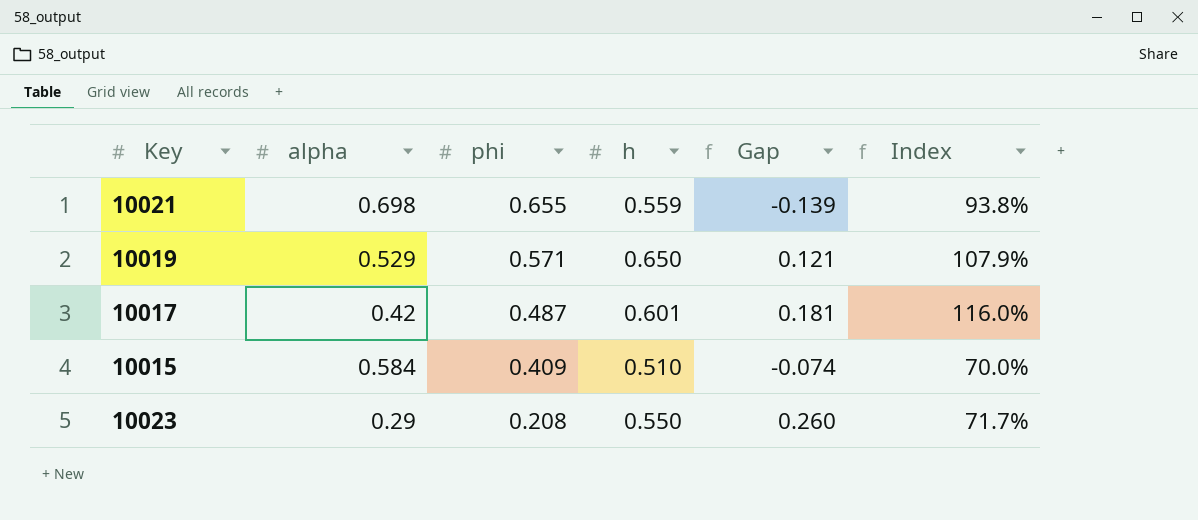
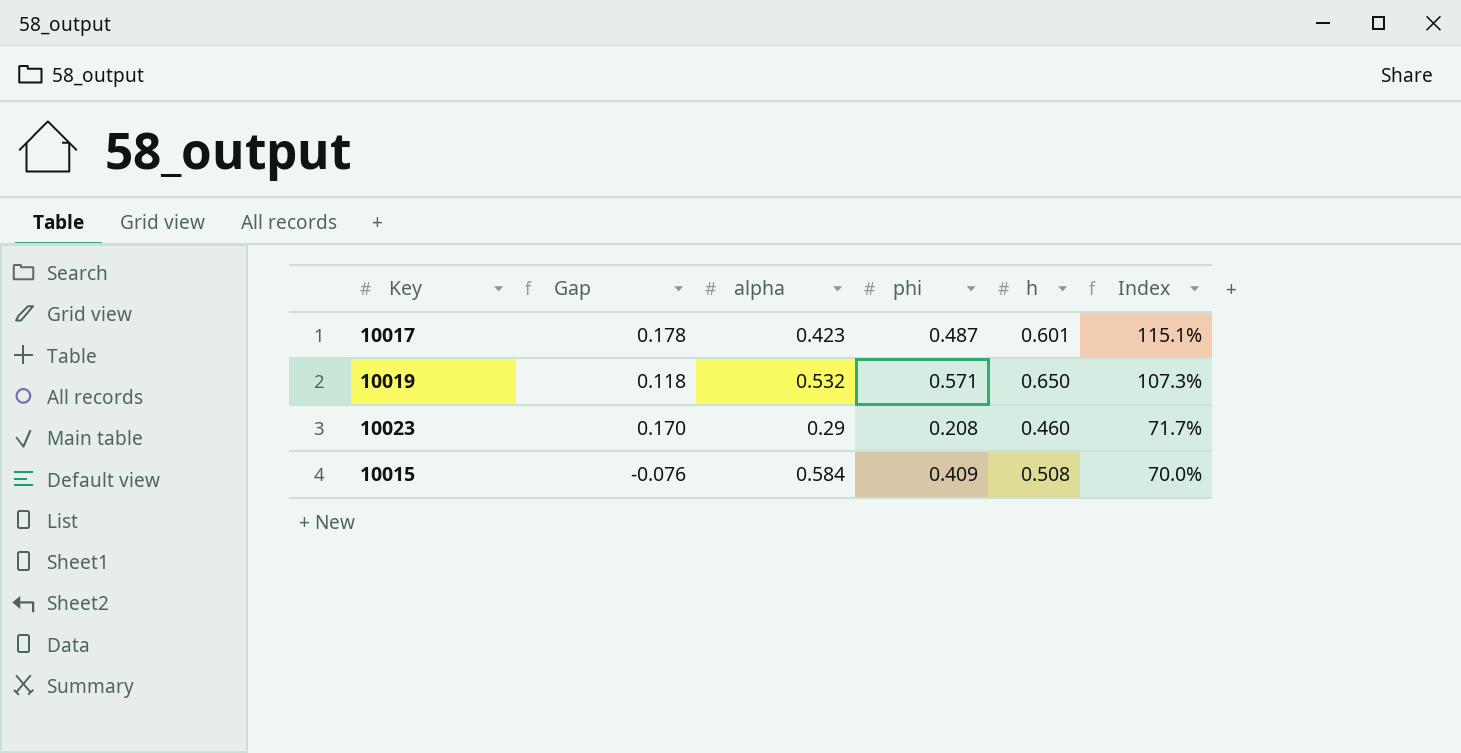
row order: phi descending -> Index descending
column Gap | position: 5 -> 2
row 10021: 0.698 | 0.655 | 0.559 | -0.139 | 93.8% -> none
10017 | Gap: 0.181 -> 0.178
10017 | alpha: 0.42 -> 0.423
10017 | Index: 116.0% -> 115.1%
10019 | Gap: 0.121 -> 0.118
10019 | alpha: 0.529 -> 0.532
10019 | Index: 107.9% -> 107.3%
10023 | Gap: 0.260 -> 0.170
10023 | h: 0.550 -> 0.460
10015 | Gap: -0.074 -> -0.076
10015 | h: 0.510 -> 0.508

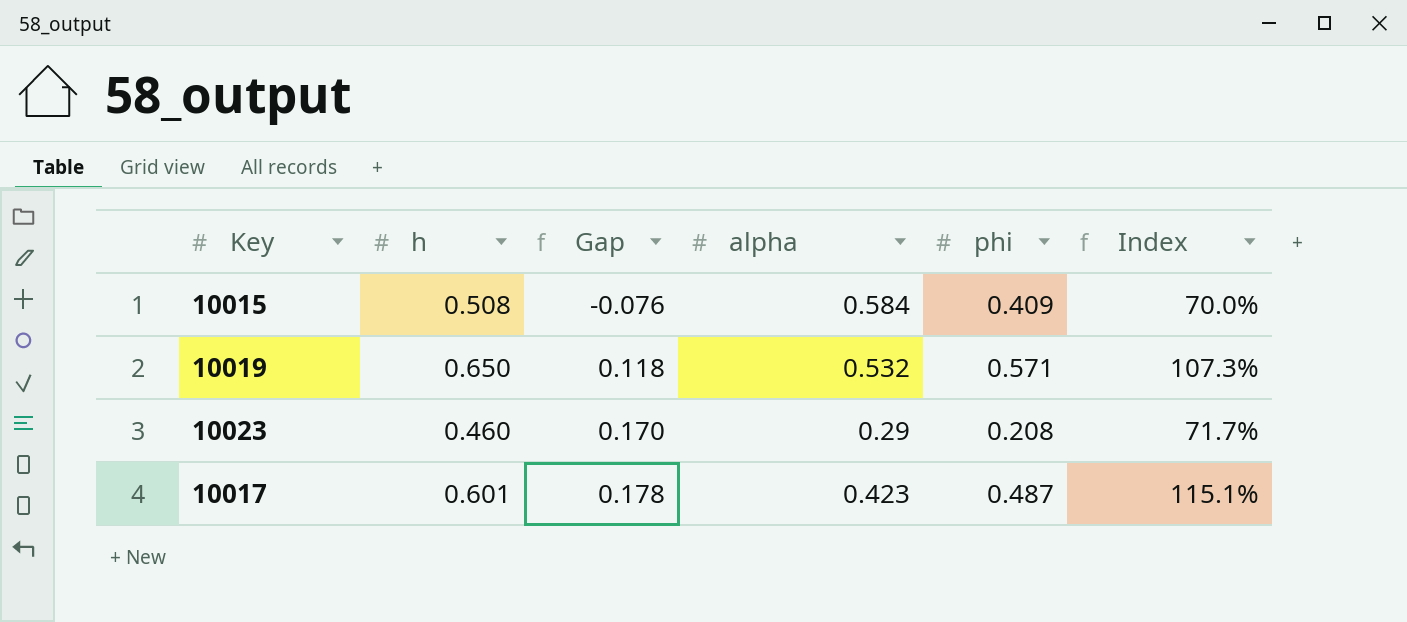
row order: Index descending -> Gap ascending
column h | position: 5 -> 2

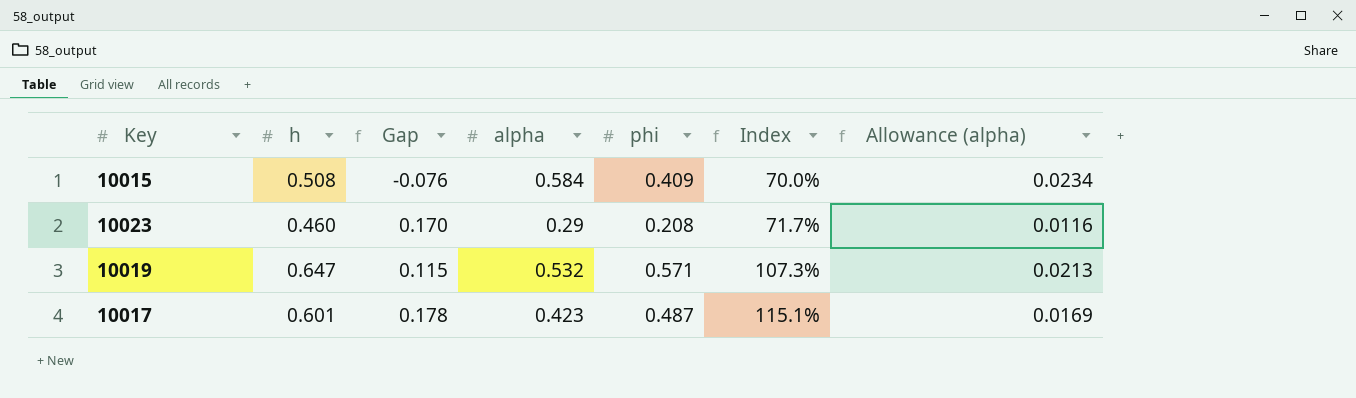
row order: Gap ascending -> Index ascending
column Allowance (alpha) | formula: none -> [alpha] * 0.04
10019 | h: 0.650 -> 0.647
10019 | Gap: 0.118 -> 0.115

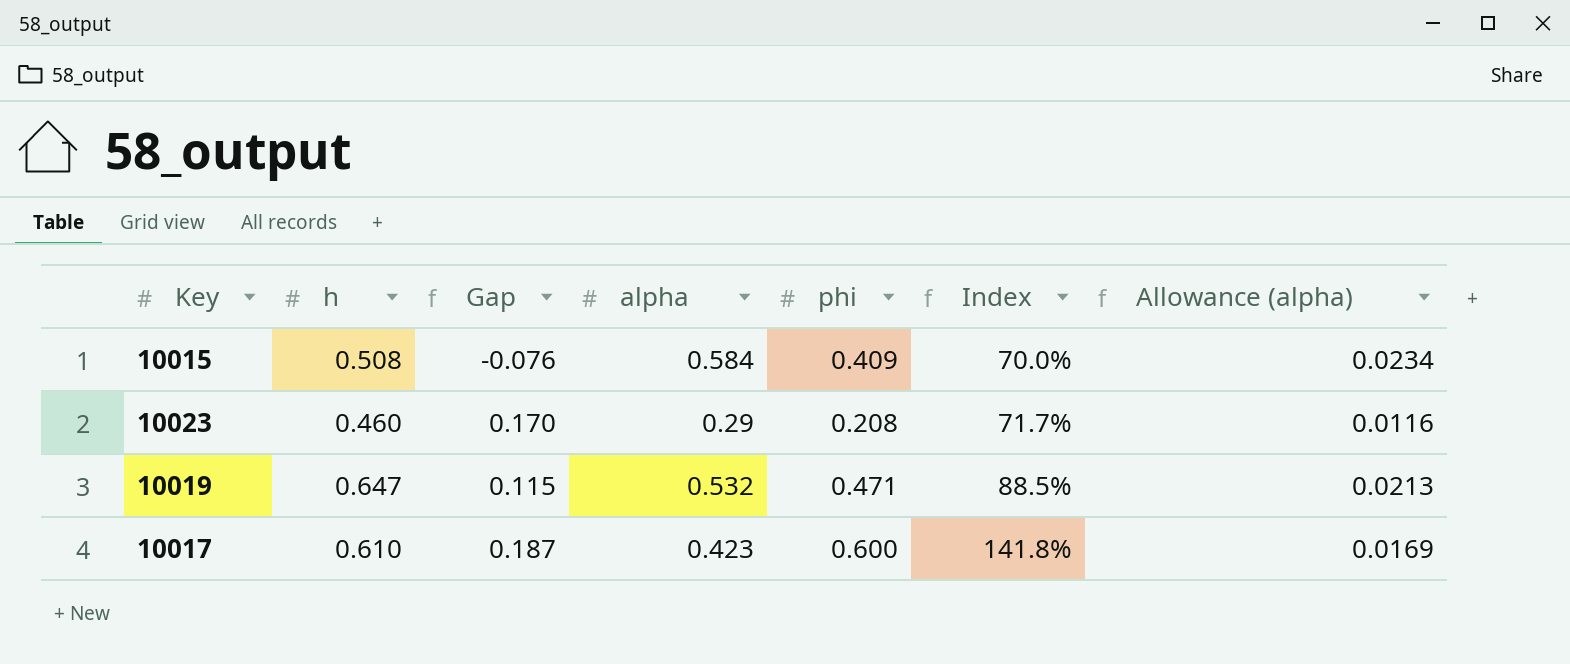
10019 | phi: 0.571 -> 0.471
10019 | Index: 107.3% -> 88.5%
10017 | h: 0.601 -> 0.610
10017 | Gap: 0.178 -> 0.187
10017 | phi: 0.487 -> 0.600
10017 | Index: 115.1% -> 141.8%

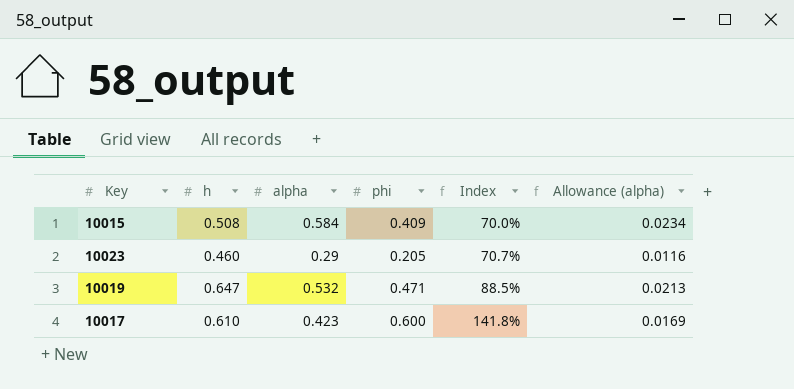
column Gap | formula: [h] - [alpha] -> none
10023 | phi: 0.208 -> 0.205
10023 | Index: 71.7% -> 70.7%

